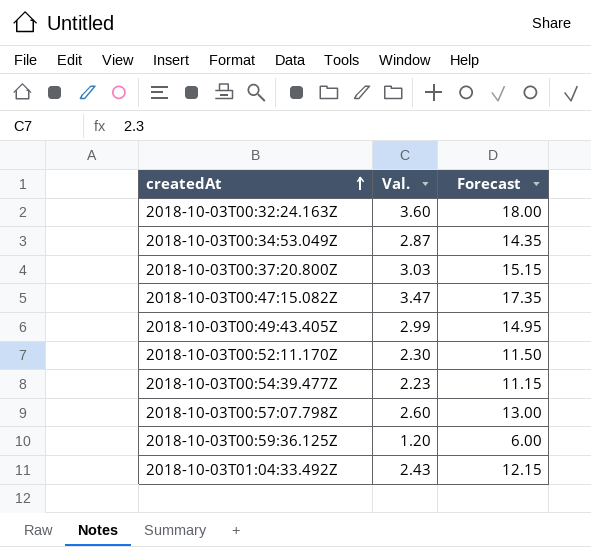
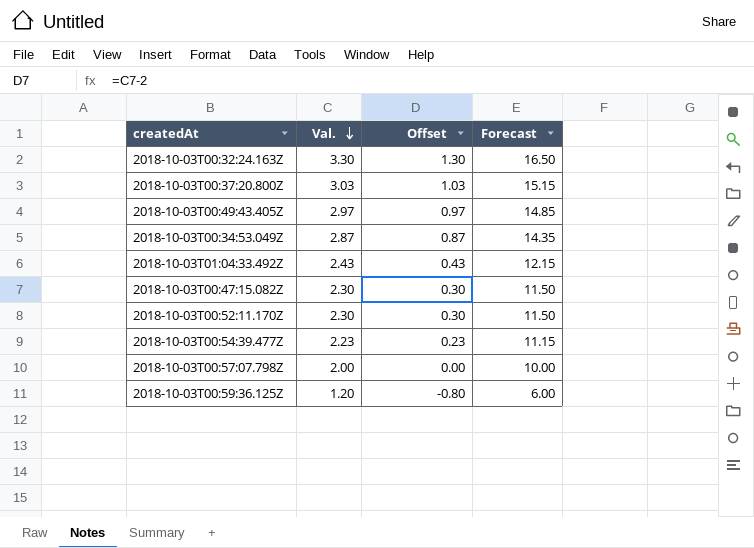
row order: createdAt ascending -> Val. descending
column Offset | formula: none -> [Val.] - 2
2018-10-03T00:32:24.163Z | Val.: 3.60 -> 3.30
2018-10-03T00:32:24.163Z | Forecast: 18.00 -> 16.50
2018-10-03T00:49:43.405Z | Val.: 2.99 -> 2.97
2018-10-03T00:49:43.405Z | Forecast: 14.95 -> 14.85
2018-10-03T00:47:15.082Z | Val.: 3.47 -> 2.30
2018-10-03T00:47:15.082Z | Forecast: 17.35 -> 11.50
2018-10-03T00:57:07.798Z | Val.: 2.60 -> 2.00
2018-10-03T00:57:07.798Z | Forecast: 13.00 -> 10.00

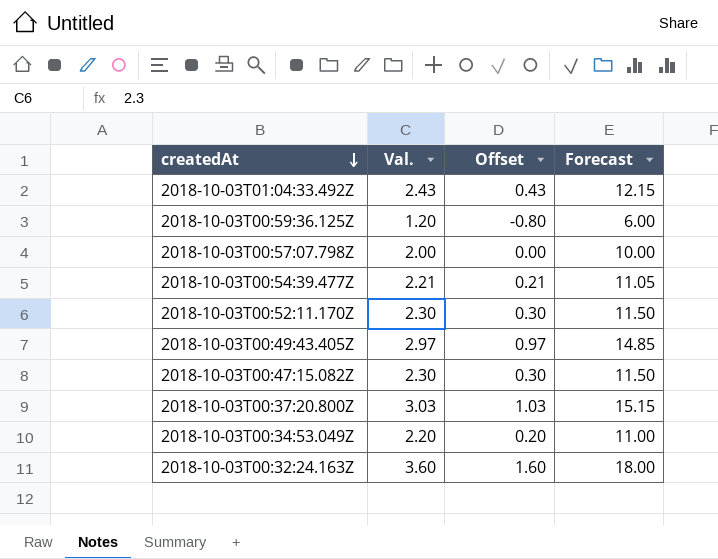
row order: Val. descending -> createdAt descending
2018-10-03T00:54:39.477Z | Val.: 2.23 -> 2.21
2018-10-03T00:54:39.477Z | Offset: 0.23 -> 0.21
2018-10-03T00:54:39.477Z | Forecast: 11.15 -> 11.05
2018-10-03T00:34:53.049Z | Val.: 2.87 -> 2.20
2018-10-03T00:34:53.049Z | Offset: 0.87 -> 0.20
2018-10-03T00:34:53.049Z | Forecast: 14.35 -> 11.00
2018-10-03T00:32:24.163Z | Val.: 3.30 -> 3.60
2018-10-03T00:32:24.163Z | Offset: 1.30 -> 1.60
2018-10-03T00:32:24.163Z | Forecast: 16.50 -> 18.00

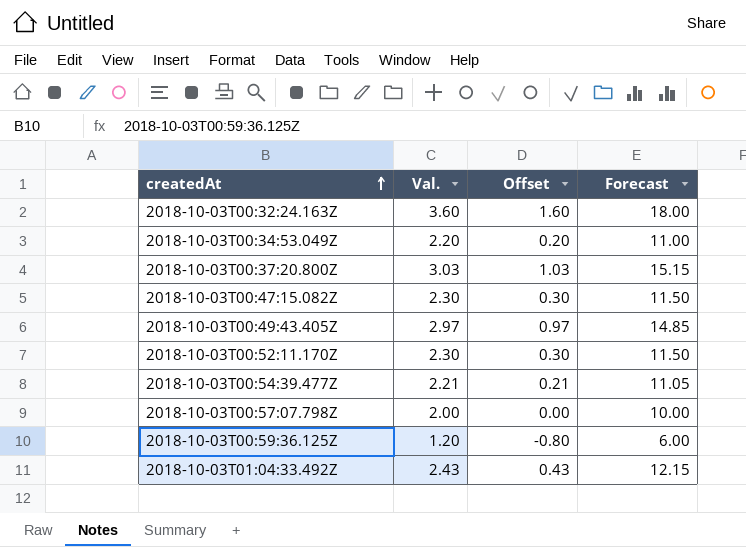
row order: createdAt descending -> createdAt ascending

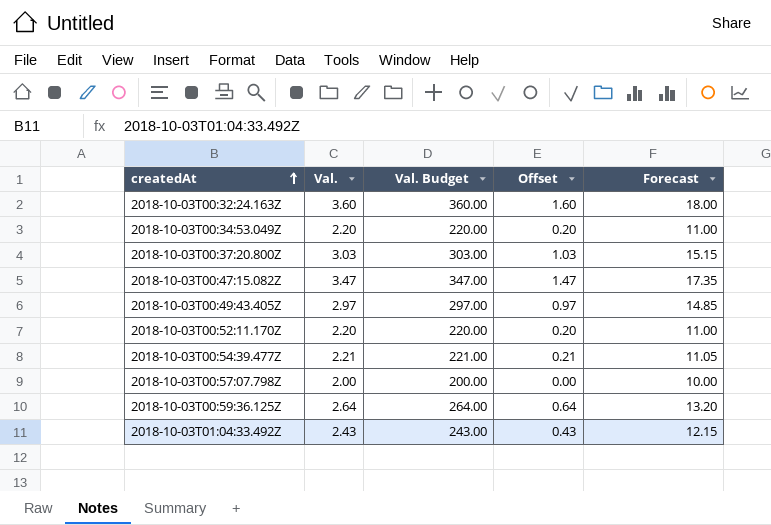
column Val. Budget | formula: none -> [Val.] * 100
2018-10-03T00:47:15.082Z | Val.: 2.30 -> 3.47
2018-10-03T00:47:15.082Z | Offset: 0.30 -> 1.47
2018-10-03T00:47:15.082Z | Forecast: 11.50 -> 17.35
2018-10-03T00:52:11.170Z | Val.: 2.30 -> 2.20
2018-10-03T00:52:11.170Z | Offset: 0.30 -> 0.20
2018-10-03T00:52:11.170Z | Forecast: 11.50 -> 11.00
2018-10-03T00:59:36.125Z | Val.: 1.20 -> 2.64
2018-10-03T00:59:36.125Z | Offset: -0.80 -> 0.64
2018-10-03T00:59:36.125Z | Forecast: 6.00 -> 13.20

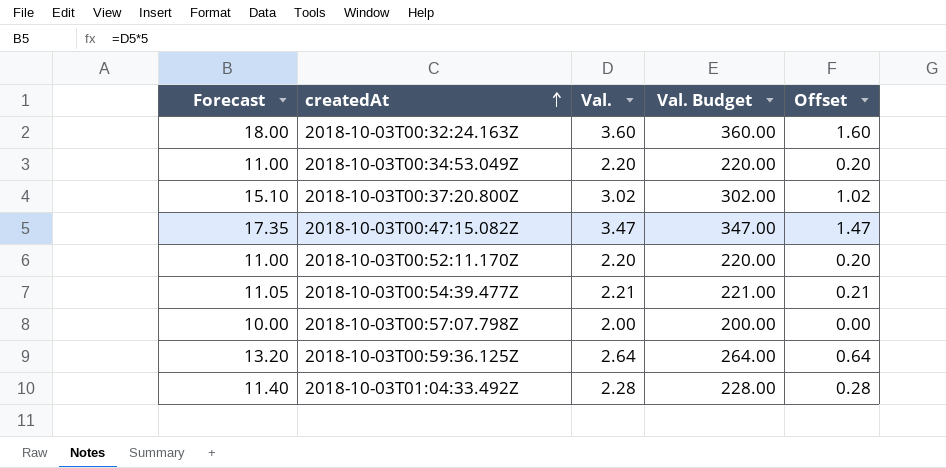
column Forecast | position: 5 -> 1
row 2018-10-03T00:49:43.405Z: 2.97 | 297.00 | 0.97 | 14.85 -> none
2018-10-03T00:37:20.800Z | Forecast: 15.15 -> 15.10
2018-10-03T00:37:20.800Z | Val.: 3.03 -> 3.02
2018-10-03T00:37:20.800Z | Val. Budget: 303.00 -> 302.00
2018-10-03T00:37:20.800Z | Offset: 1.03 -> 1.02
2018-10-03T01:04:33.492Z | Forecast: 12.15 -> 11.40
2018-10-03T01:04:33.492Z | Val.: 2.43 -> 2.28
2018-10-03T01:04:33.492Z | Val. Budget: 243.00 -> 228.00
2018-10-03T01:04:33.492Z | Offset: 0.43 -> 0.28

